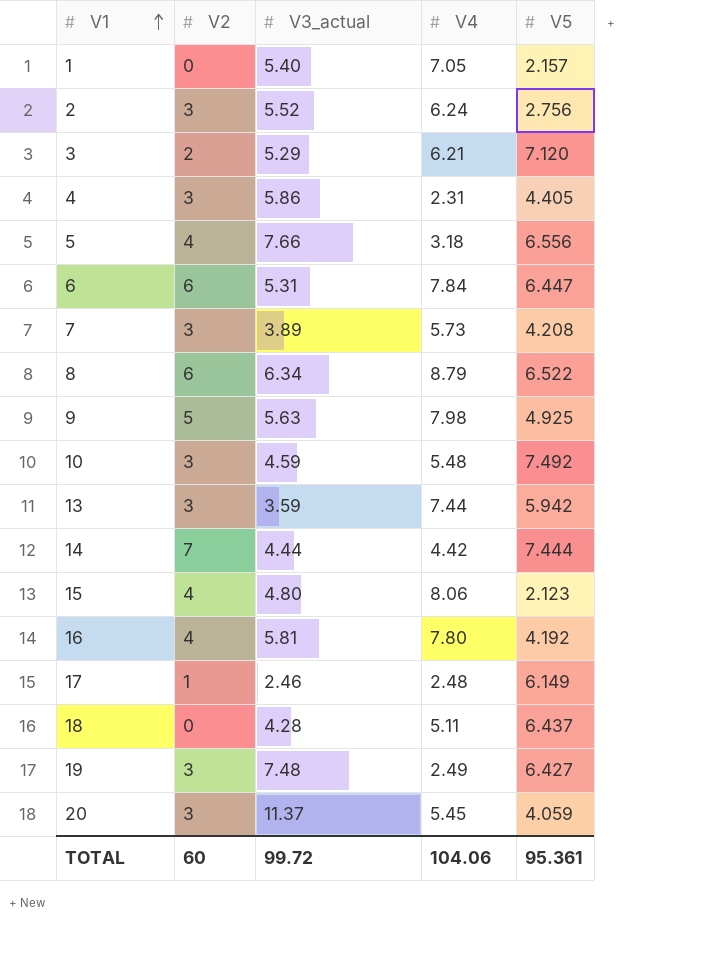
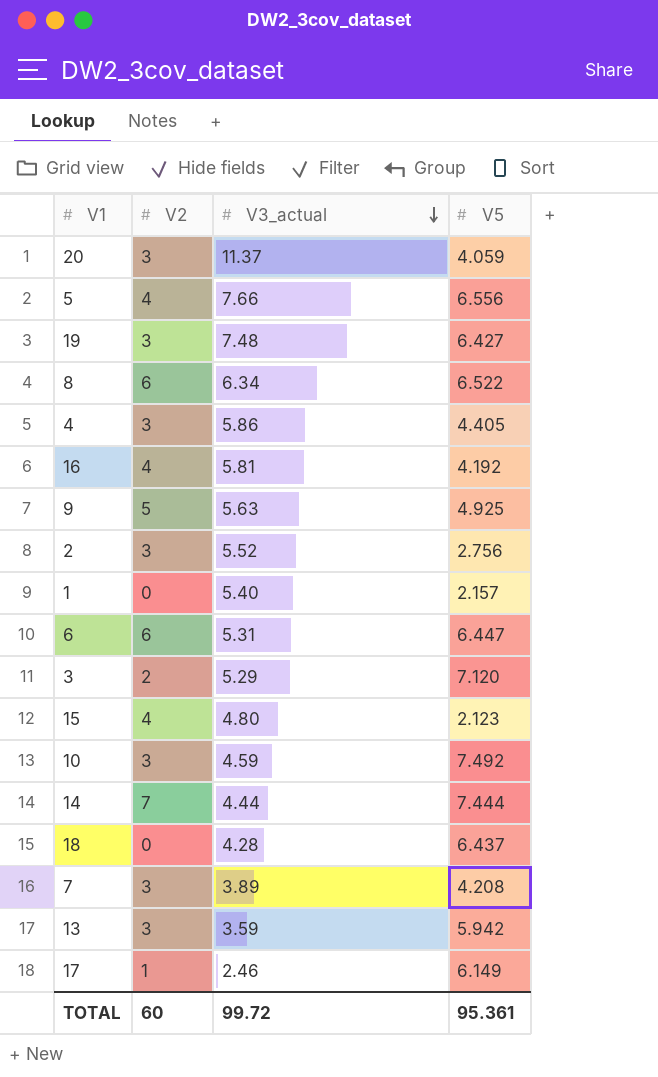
row order: V1 ascending -> V3_actual descending
column V4 | position: 4 -> none

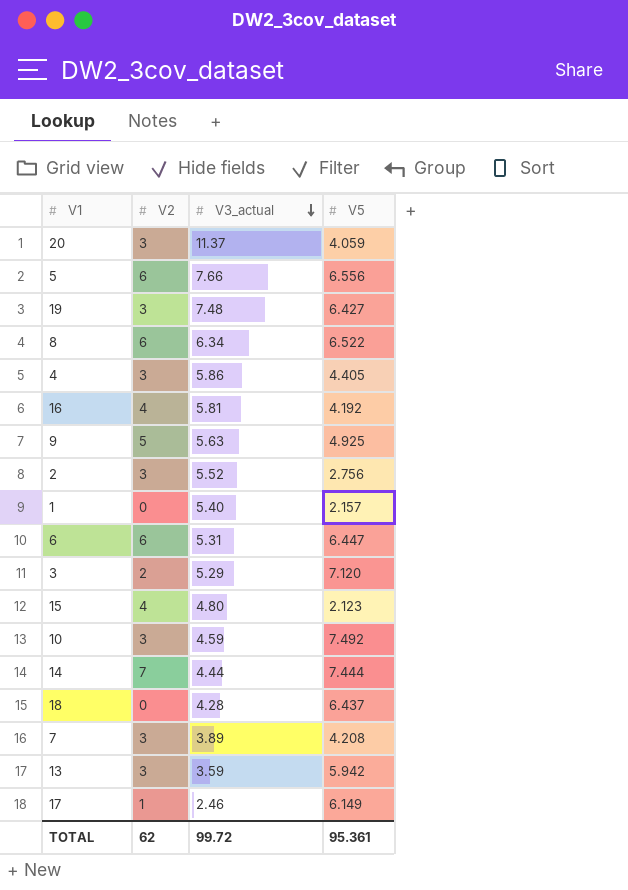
5 | V2: 4 -> 6
TOTAL | V2: 60 -> 62

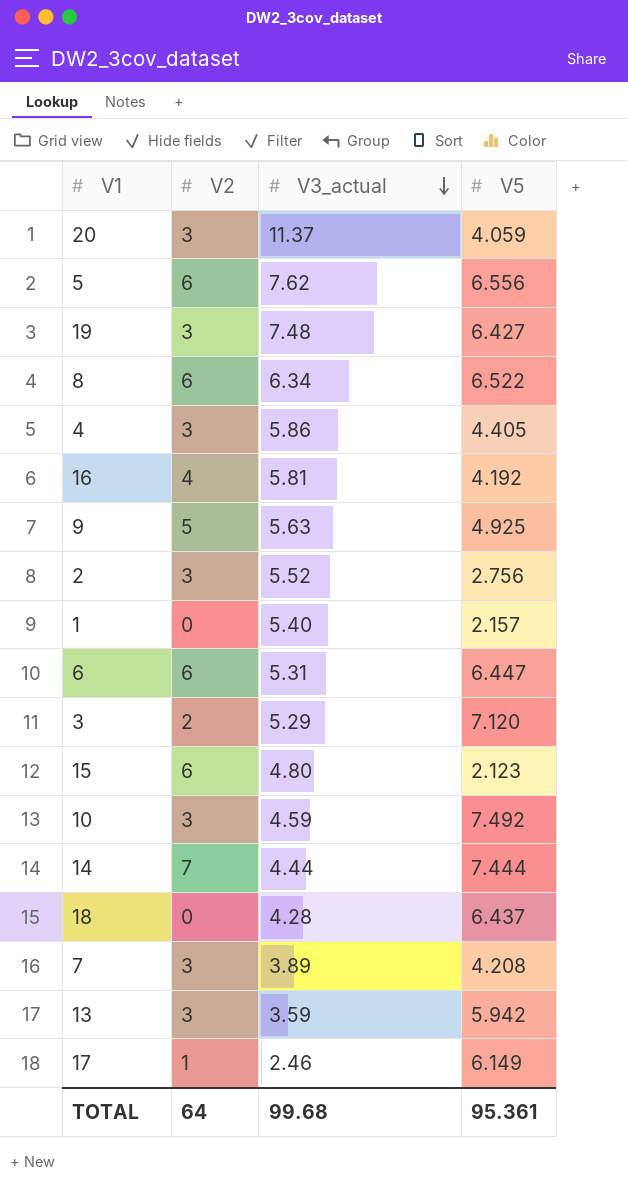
5 | V3_actual: 7.66 -> 7.62
15 | V2: 4 -> 6
TOTAL | V2: 62 -> 64
TOTAL | V3_actual: 99.72 -> 99.68

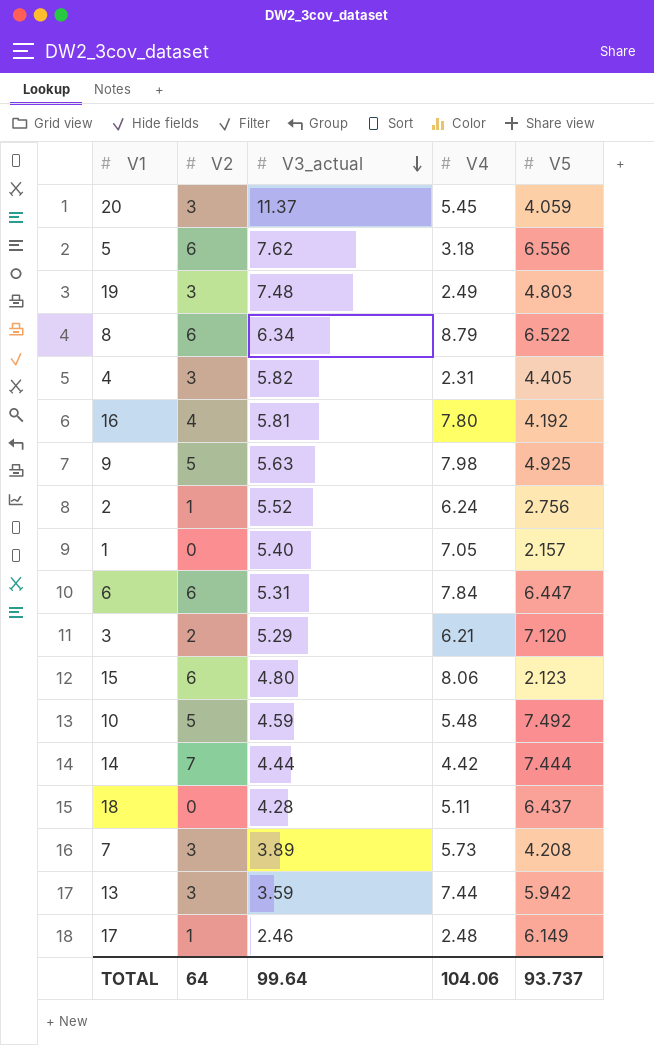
column V4 | position: none -> 4
19 | V5: 6.427 -> 4.803
4 | V3_actual: 5.86 -> 5.82
2 | V2: 3 -> 1
10 | V2: 3 -> 5
TOTAL | V3_actual: 99.68 -> 99.64
TOTAL | V5: 95.361 -> 93.737

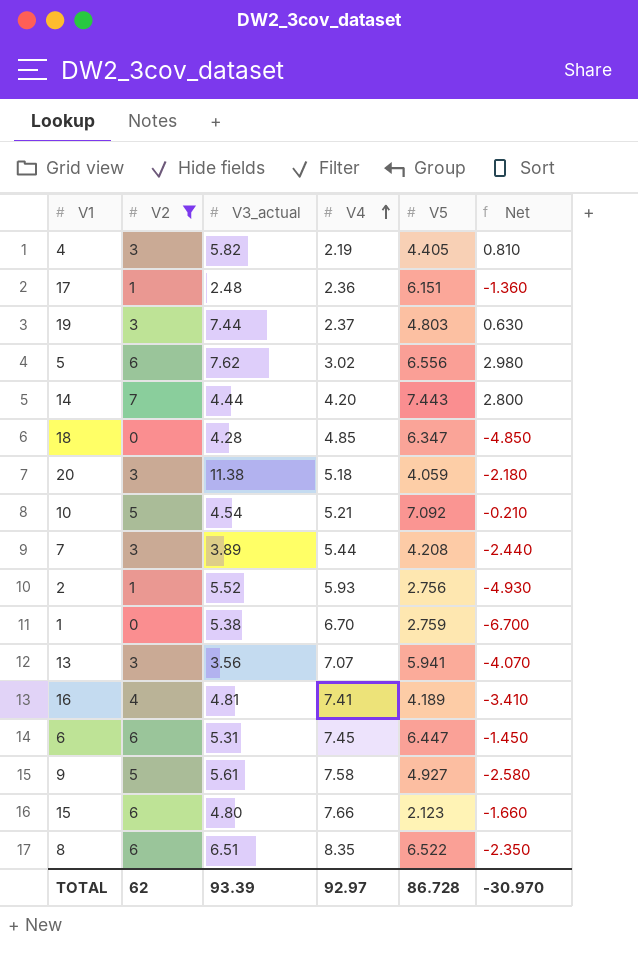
filter: none -> V2 != 2
row order: V3_actual descending -> V4 ascending
column Net | formula: none -> [V2] - [V4]
4 | V4: 2.31 -> 2.19
17 | V3_actual: 2.46 -> 2.48
17 | V4: 2.48 -> 2.36
17 | V5: 6.149 -> 6.151
19 | V3_actual: 7.48 -> 7.44
19 | V4: 2.49 -> 2.37
5 | V4: 3.18 -> 3.02
14 | V4: 4.42 -> 4.20
14 | V5: 7.444 -> 7.443
18 | V4: 5.11 -> 4.85
18 | V5: 6.437 -> 6.347
20 | V3_actual: 11.37 -> 11.38
20 | V4: 5.45 -> 5.18
10 | V3_actual: 4.59 -> 4.54
10 | V4: 5.48 -> 5.21
10 | V5: 7.492 -> 7.092
7 | V4: 5.73 -> 5.44
2 | V4: 6.24 -> 5.93
1 | V3_actual: 5.40 -> 5.38
1 | V4: 7.05 -> 6.70
1 | V5: 2.157 -> 2.759
13 | V3_actual: 3.59 -> 3.56
13 | V4: 7.44 -> 7.07
13 | V5: 5.942 -> 5.941
16 | V3_actual: 5.81 -> 4.81
16 | V4: 7.80 -> 7.41
16 | V5: 4.192 -> 4.189
6 | V4: 7.84 -> 7.45
9 | V3_actual: 5.63 -> 5.61
9 | V4: 7.98 -> 7.58
9 | V5: 4.925 -> 4.927
15 | V4: 8.06 -> 7.66
8 | V3_actual: 6.34 -> 6.51
8 | V4: 8.79 -> 8.35
TOTAL | V2: 64 -> 62
TOTAL | V3_actual: 99.64 -> 93.39
TOTAL | V4: 104.06 -> 92.97
TOTAL | V5: 93.737 -> 86.728

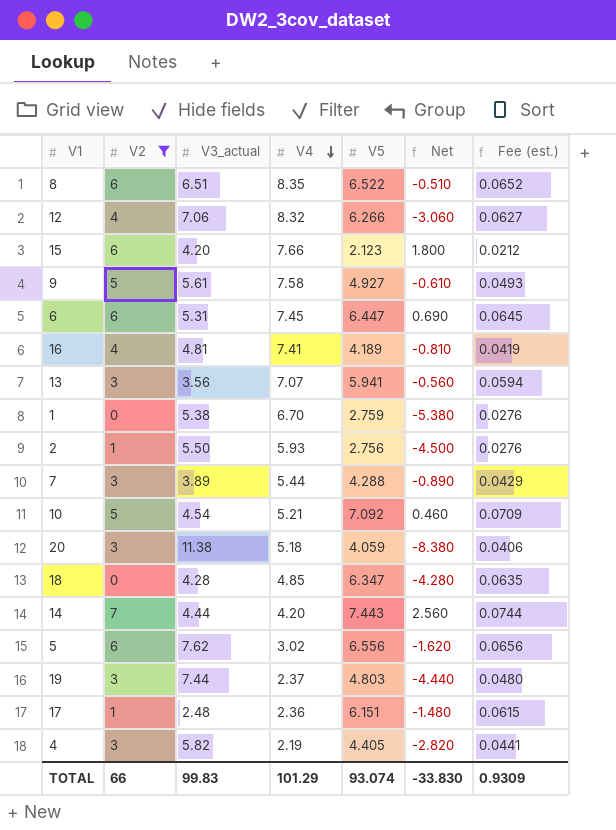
row order: V4 ascending -> V4 descending
column Net | formula: [V2] - [V4] -> [V2] - [V3_actual]
column Fee (est.) | formula: none -> [V5] * 0.01
row 12: none -> 4 | 7.06 | 8.32 | 6.266 | -3.060 | 0.0627
15 | V3_actual: 4.80 -> 4.20
2 | V3_actual: 5.52 -> 5.50
7 | V5: 4.208 -> 4.288
TOTAL | V2: 62 -> 66
TOTAL | V3_actual: 93.39 -> 99.83
TOTAL | V4: 92.97 -> 101.29
TOTAL | V5: 86.728 -> 93.074
TOTAL | Net: -30.970 -> -33.830

